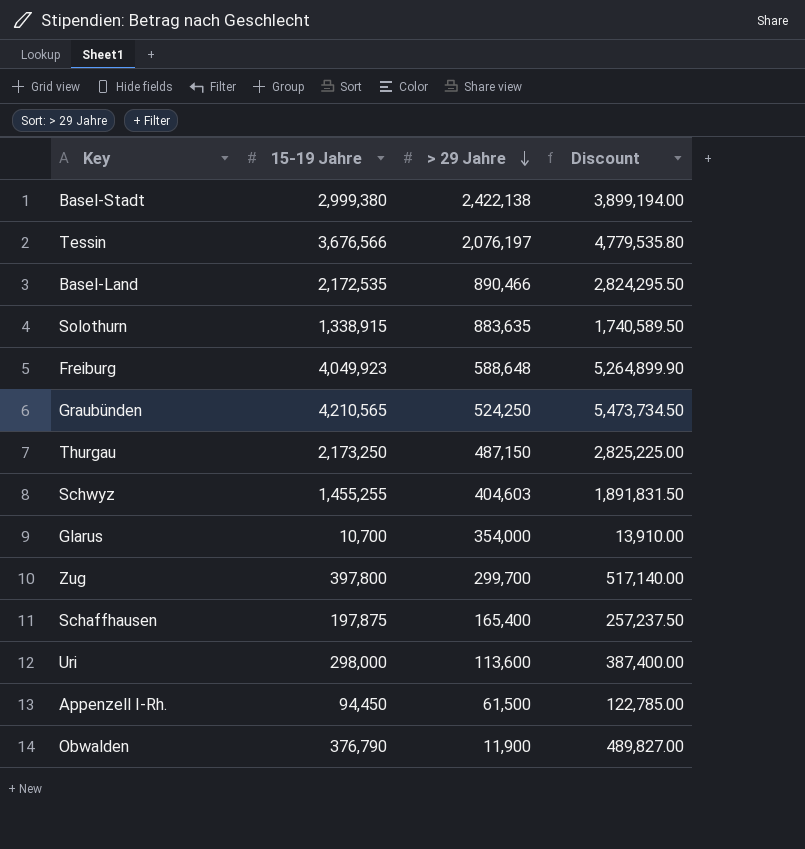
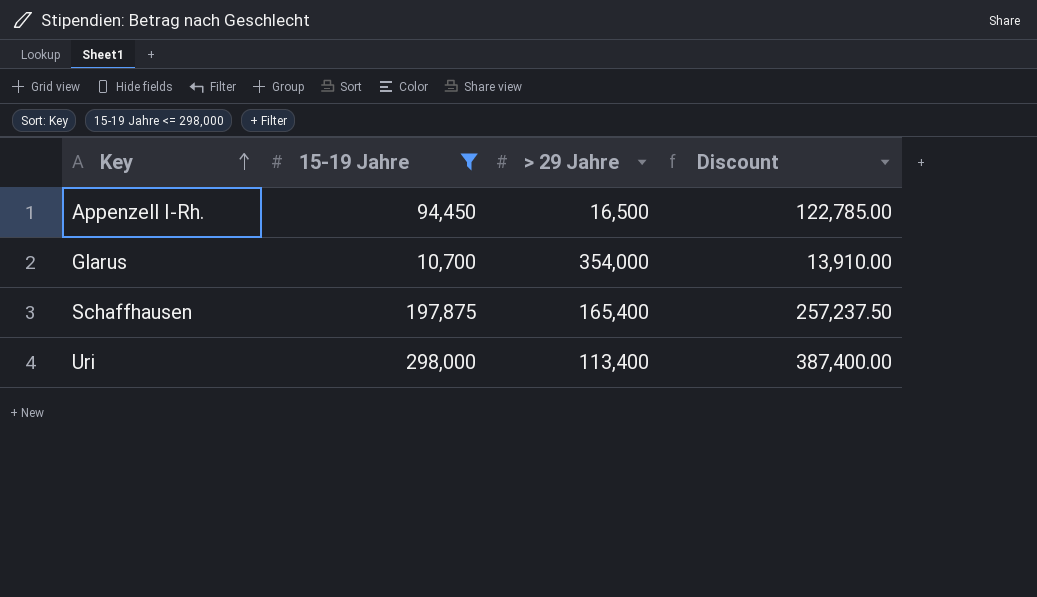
filter: none -> 15-19 Jahre <= 298,000
row order: > 29 Jahre descending -> Key ascending
Appenzell I-Rh. | > 29 Jahre: 61,500 -> 16,500
Uri | > 29 Jahre: 113,600 -> 113,400

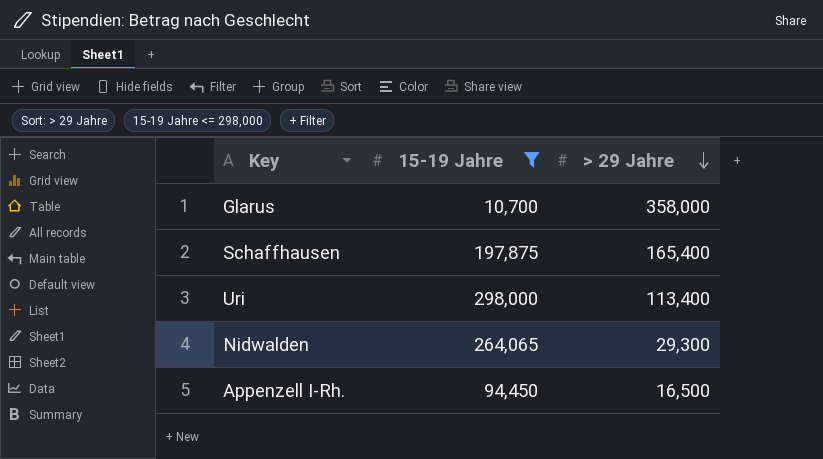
row order: Key ascending -> > 29 Jahre descending
column Discount | formula: [15-19 Jahre] * 1.3 -> none
Glarus | > 29 Jahre: 354,000 -> 358,000
row Nidwalden: none -> 264,065 | 29,300

